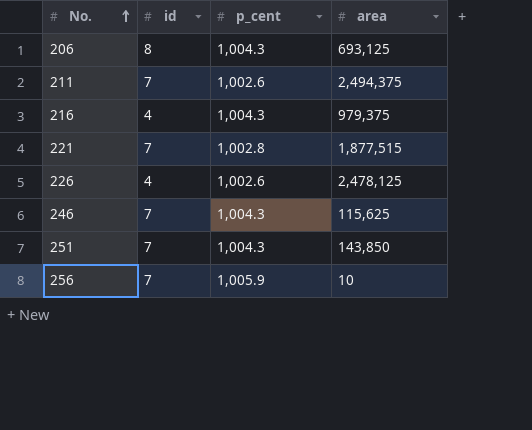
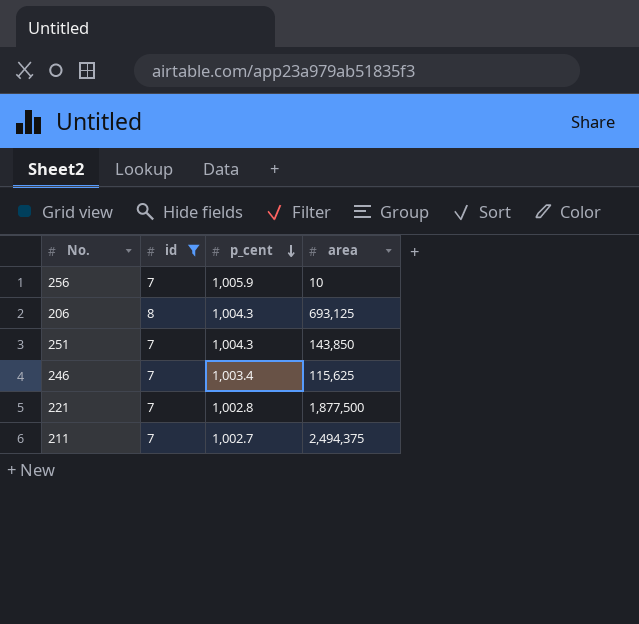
filter: none -> id != 4
row order: No. ascending -> p_cent descending
246 | p_cent: 1,004.3 -> 1,003.4
221 | area: 1,877,515 -> 1,877,500
211 | p_cent: 1,002.6 -> 1,002.7

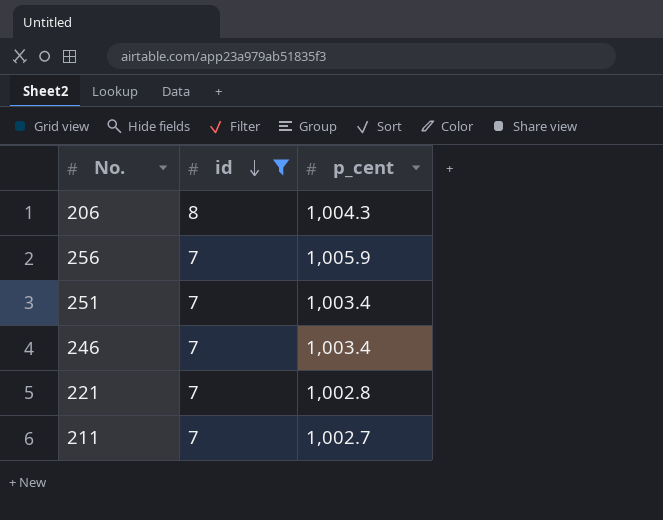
row order: p_cent descending -> id descending
column area | position: 4 -> none
251 | p_cent: 1,004.3 -> 1,003.4

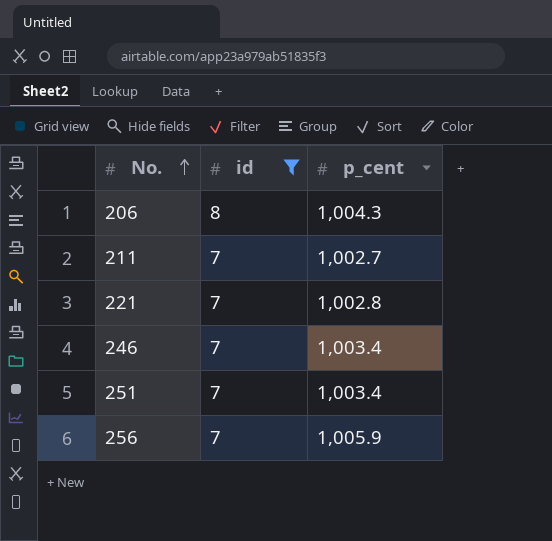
row order: id descending -> No. ascending

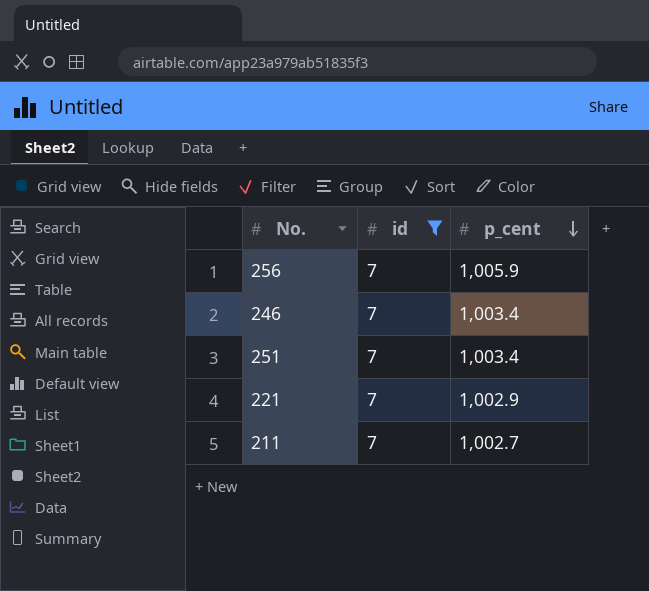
row order: No. ascending -> p_cent descending
row 206: 8 | 1,004.3 -> none
221 | p_cent: 1,002.8 -> 1,002.9

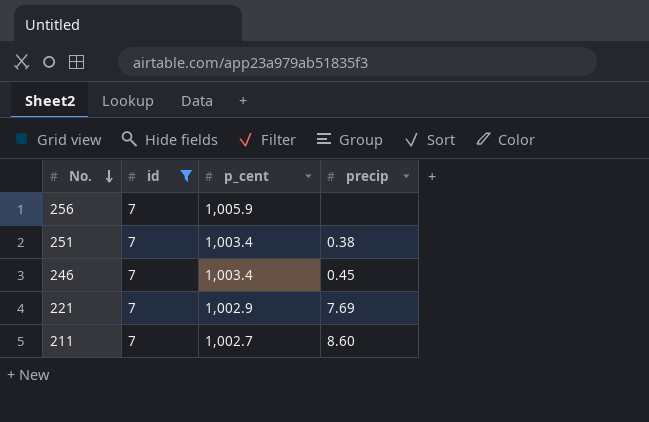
row order: p_cent descending -> No. descending
column precip | position: none -> 4

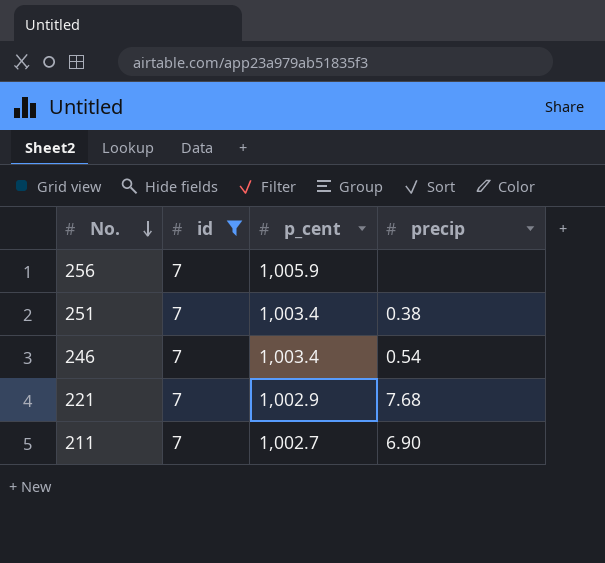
246 | precip: 0.45 -> 0.54
221 | precip: 7.69 -> 7.68
211 | precip: 8.60 -> 6.90

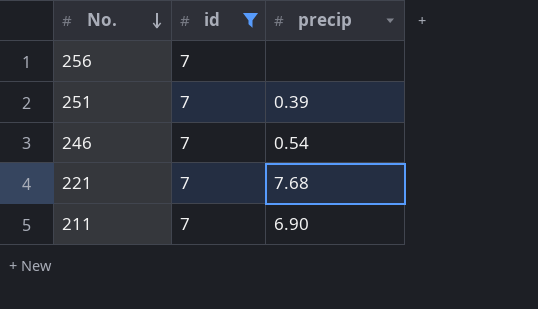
column p_cent | position: 3 -> none
251 | precip: 0.38 -> 0.39

